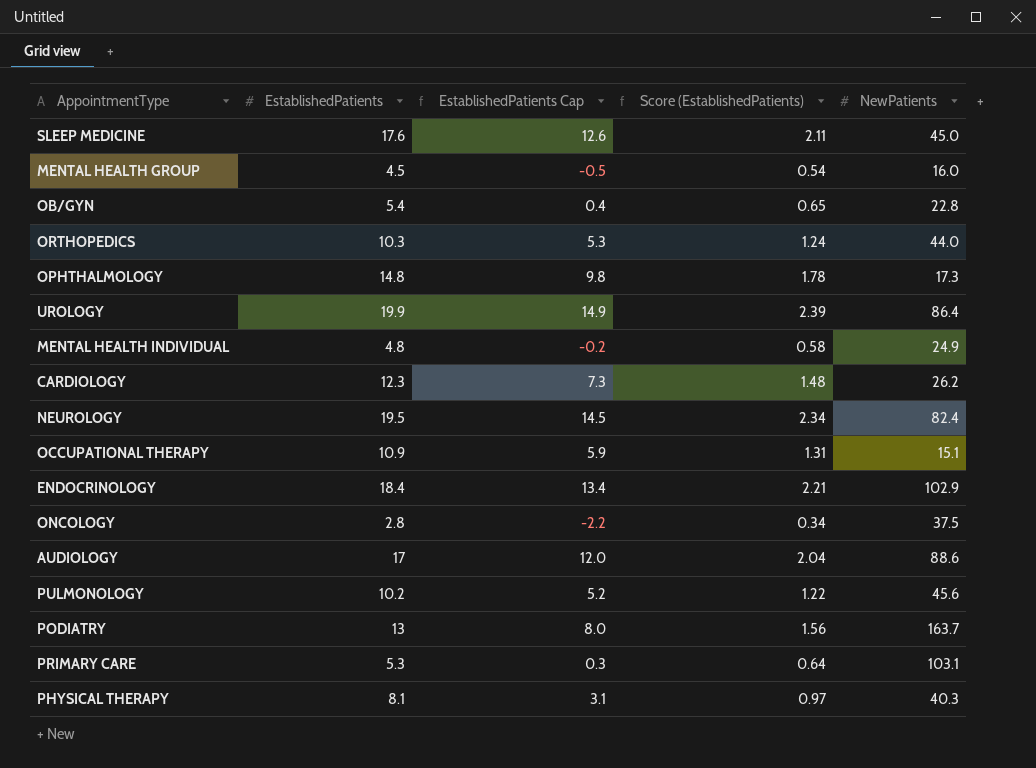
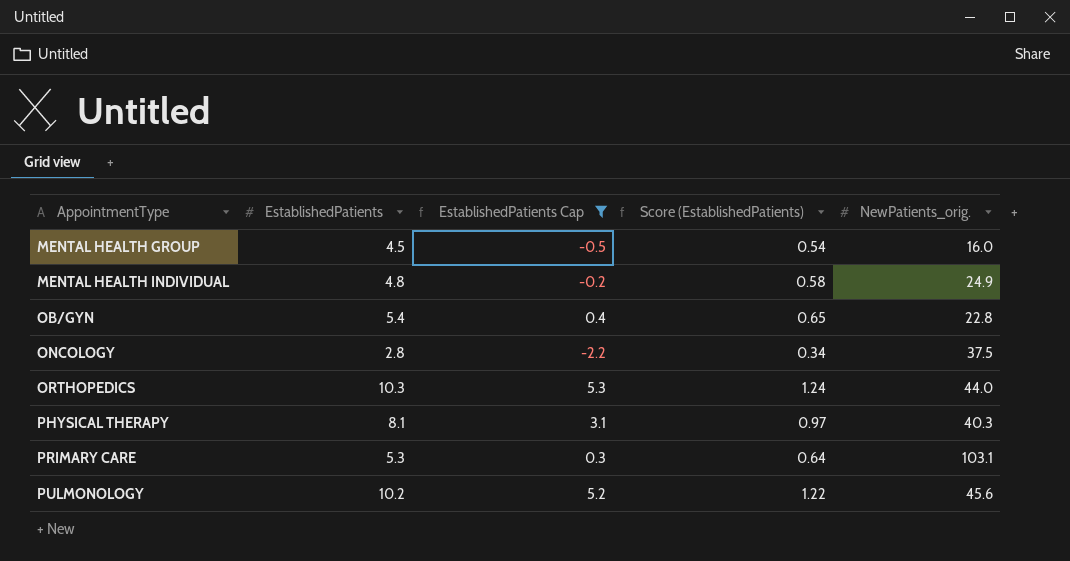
filter: none -> EstablishedPatients Cap <= 5.3
row order: none -> AppointmentType ascending
column name: NewPatients -> NewPatients_orig.

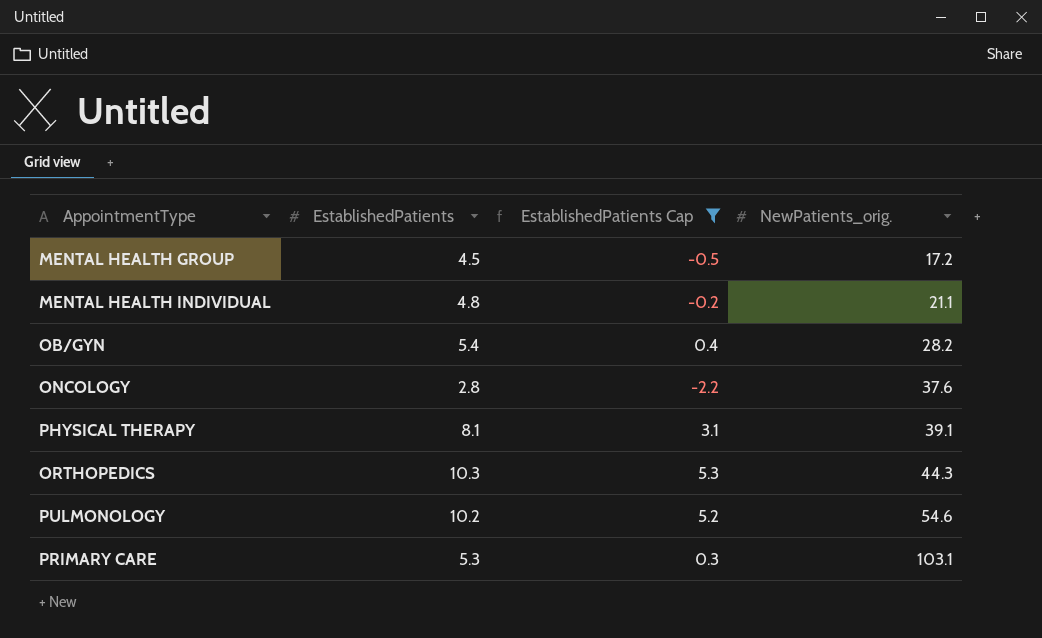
row order: AppointmentType ascending -> NewPatients_orig. ascending
column Score (EstablishedPatients) | formula: [EstablishedPatients] * 0.12 -> none
MENTAL HEALTH GROUP | NewPatients_orig.: 16.0 -> 17.2
MENTAL HEALTH INDIVIDUAL | NewPatients_orig.: 24.9 -> 21.1
OB/GYN | NewPatients_orig.: 22.8 -> 28.2
ONCOLOGY | NewPatients_orig.: 37.5 -> 37.6
PHYSICAL THERAPY | NewPatients_orig.: 40.3 -> 39.1
ORTHOPEDICS | NewPatients_orig.: 44.0 -> 44.3
PULMONOLOGY | NewPatients_orig.: 45.6 -> 54.6

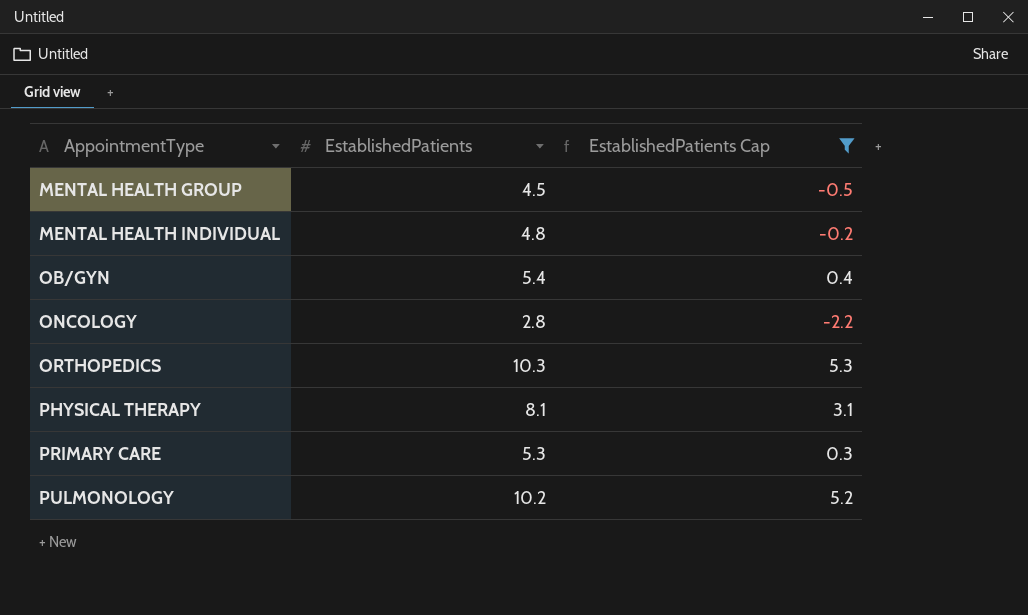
row order: NewPatients_orig. ascending -> AppointmentType ascending
column NewPatients_orig. | position: 4 -> none

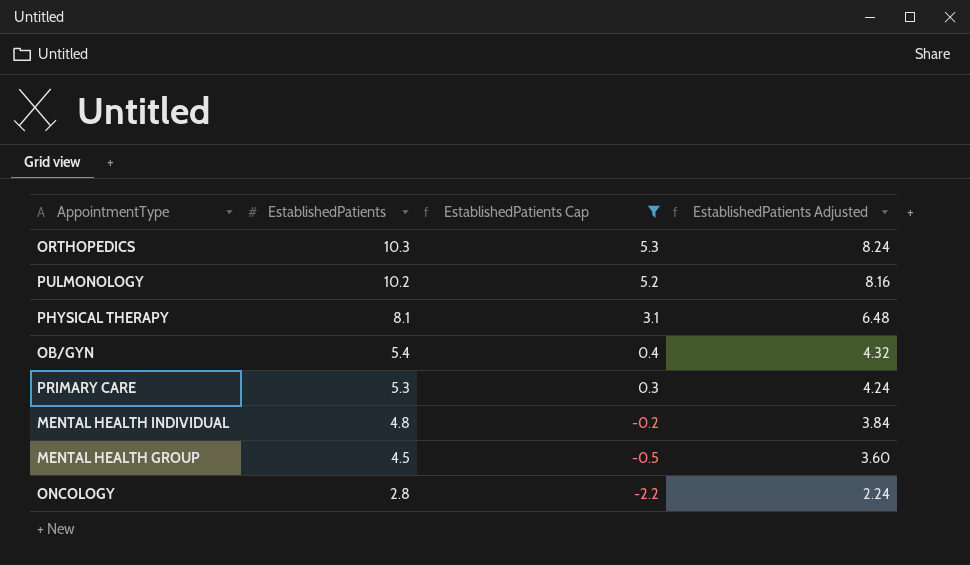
row order: AppointmentType ascending -> EstablishedPatients descending
column EstablishedPatients Adjusted | formula: none -> [EstablishedPatients] * 0.8

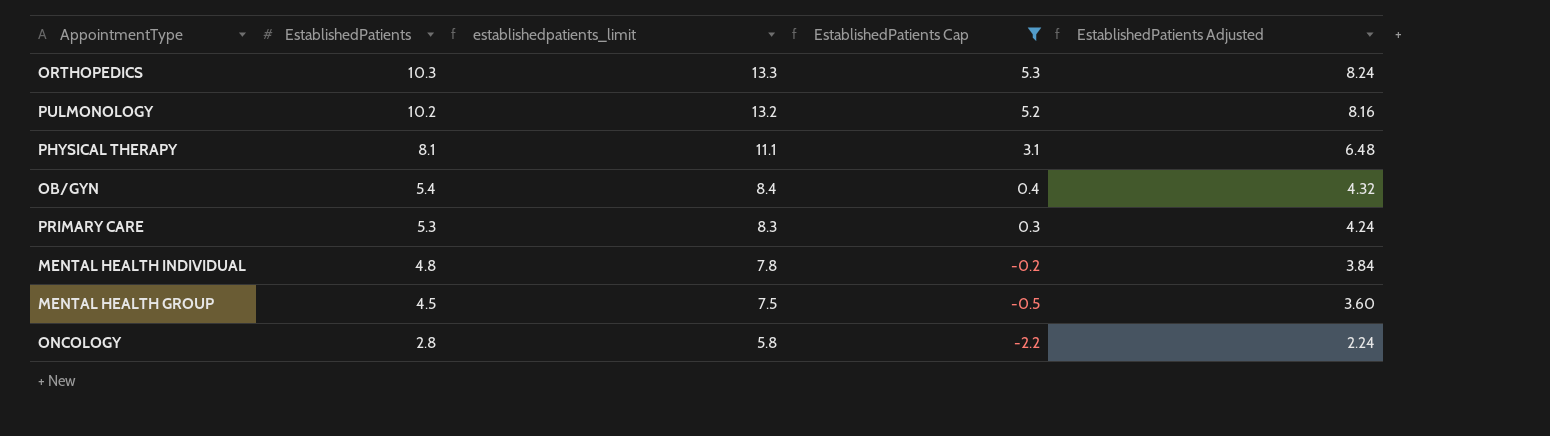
column establishedpatients_limit | formula: none -> [EstablishedPatients] + 3

